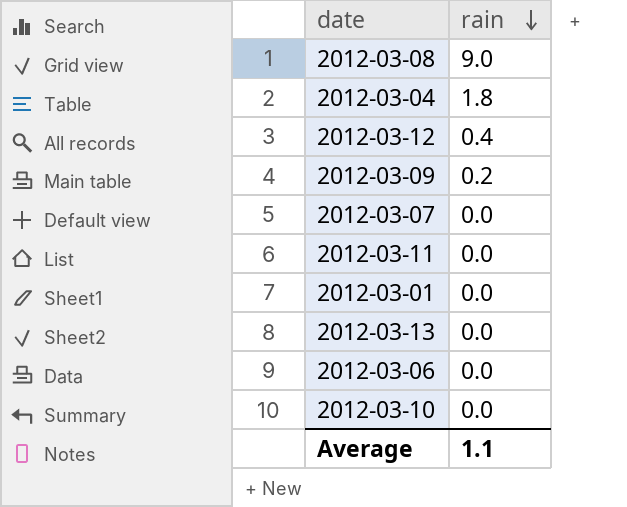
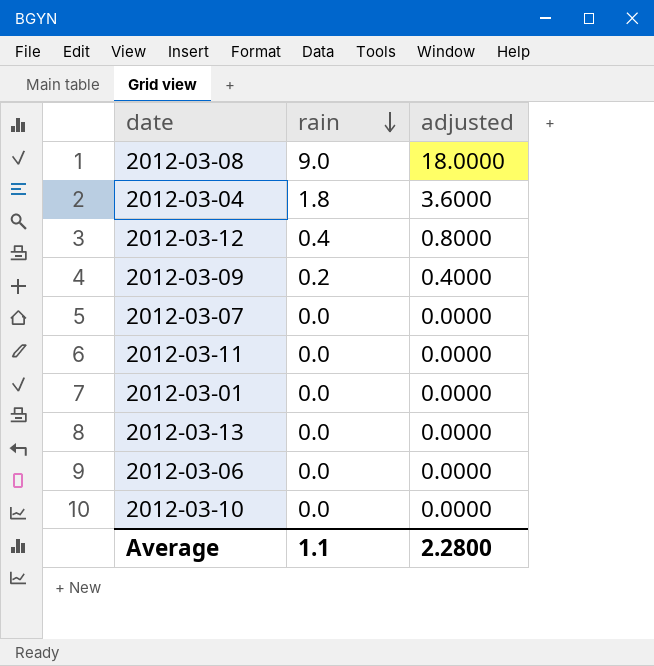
column adjusted | formula: none -> [rain] * 2

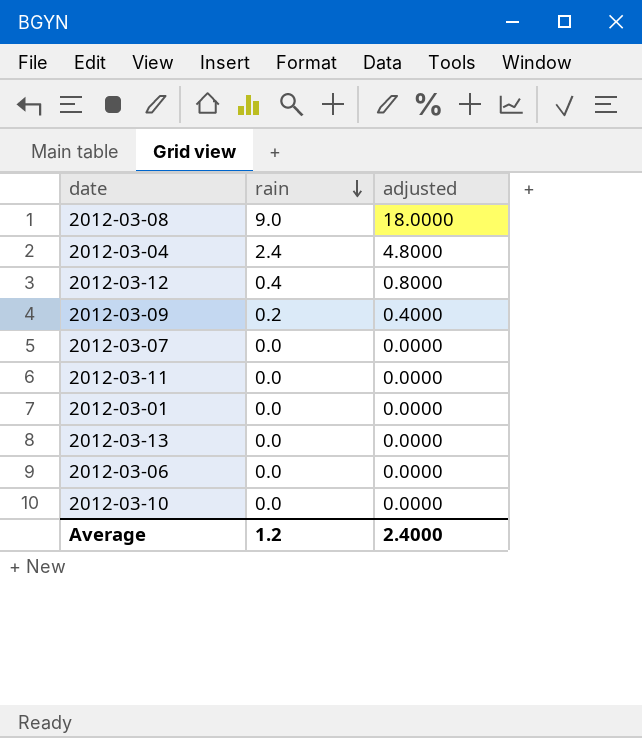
2012-03-04 | rain: 1.8 -> 2.4
2012-03-04 | adjusted: 3.6000 -> 4.8000
Average | rain: 1.1 -> 1.2
Average | adjusted: 2.2800 -> 2.4000

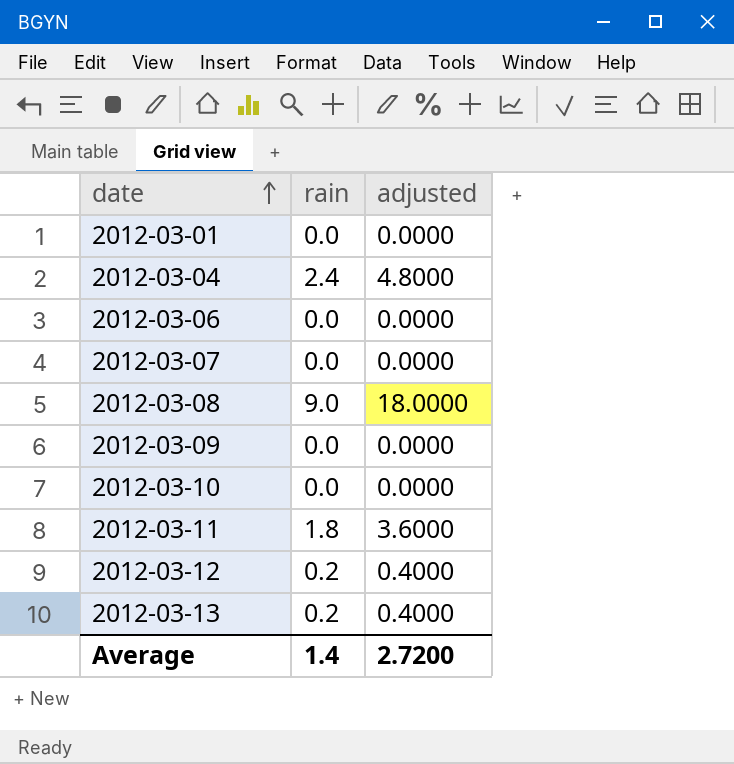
row order: rain descending -> date ascending
2012-03-09 | rain: 0.2 -> 0.0
2012-03-09 | adjusted: 0.4000 -> 0.0000
2012-03-11 | rain: 0.0 -> 1.8
2012-03-11 | adjusted: 0.0000 -> 3.6000
2012-03-12 | rain: 0.4 -> 0.2
2012-03-12 | adjusted: 0.8000 -> 0.4000
2012-03-13 | rain: 0.0 -> 0.2
2012-03-13 | adjusted: 0.0000 -> 0.4000
Average | rain: 1.2 -> 1.4
Average | adjusted: 2.4000 -> 2.7200

